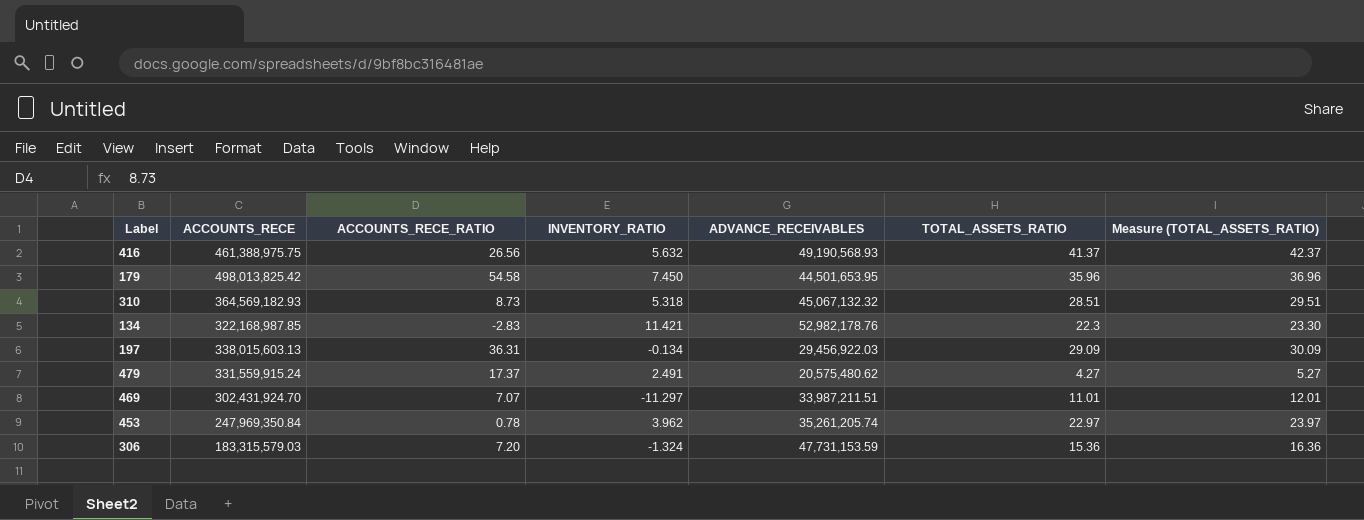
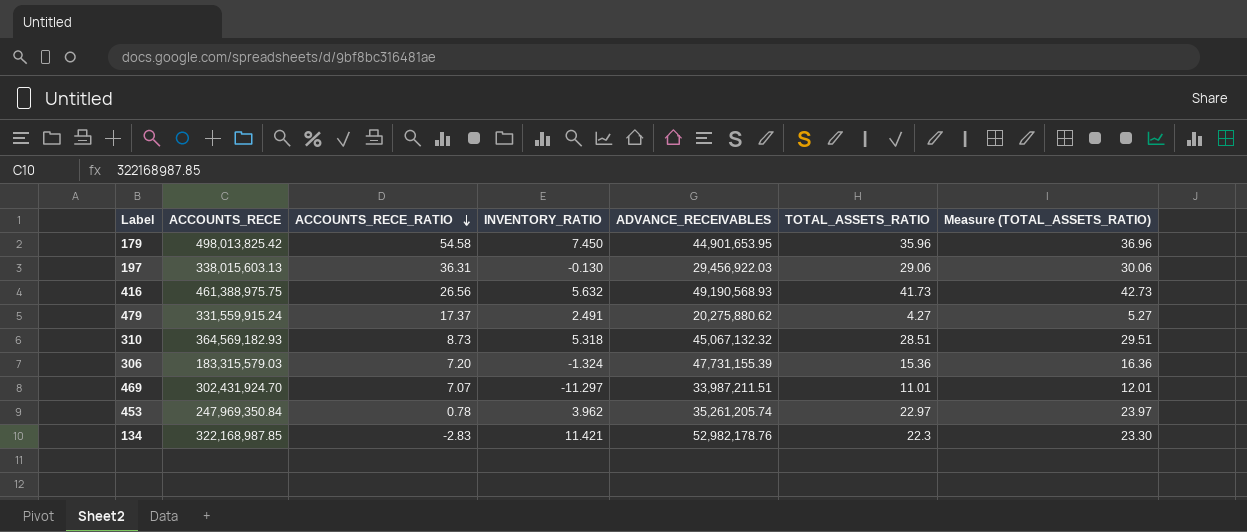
row order: none -> ACCOUNTS_RECE_RATIO descending
179 | ADVANCE_RECEIVABLES: 44,501,653.95 -> 44,901,653.95
197 | INVENTORY_RATIO: -0.134 -> -0.130
197 | TOTAL_ASSETS_RATIO: 29.09 -> 29.06
197 | Measure (TOTAL_ASSETS_RATIO): 30.09 -> 30.06
416 | TOTAL_ASSETS_RATIO: 41.37 -> 41.73
416 | Measure (TOTAL_ASSETS_RATIO): 42.37 -> 42.73
479 | ADVANCE_RECEIVABLES: 20,575,480.62 -> 20,275,880.62
306 | ADVANCE_RECEIVABLES: 47,731,153.59 -> 47,731,155.39

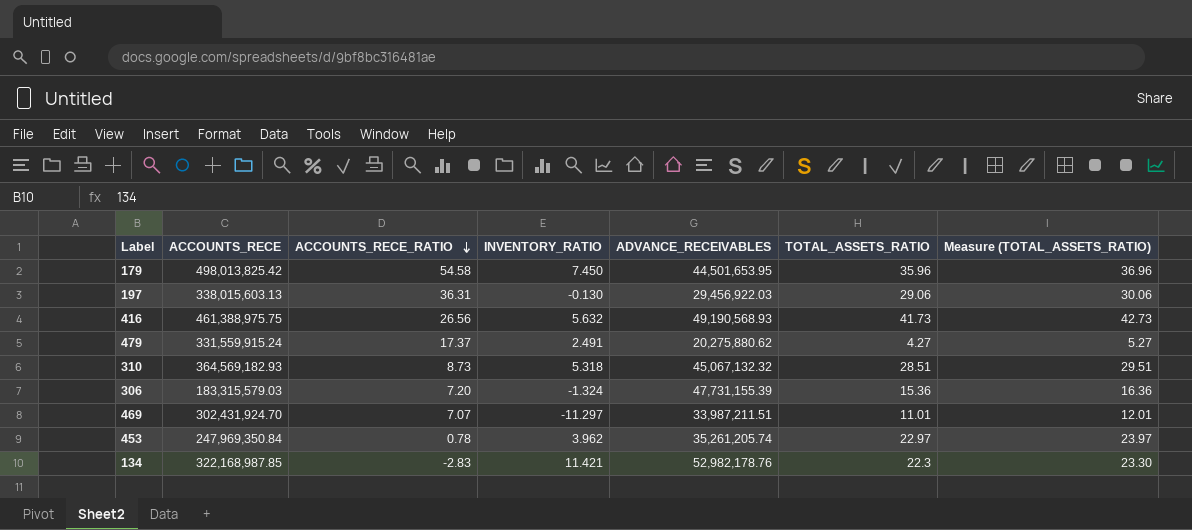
179 | ADVANCE_RECEIVABLES: 44,901,653.95 -> 44,501,653.95

